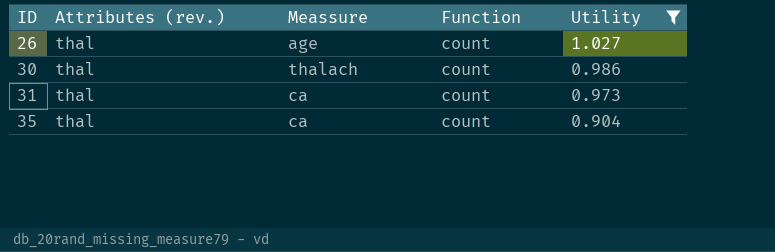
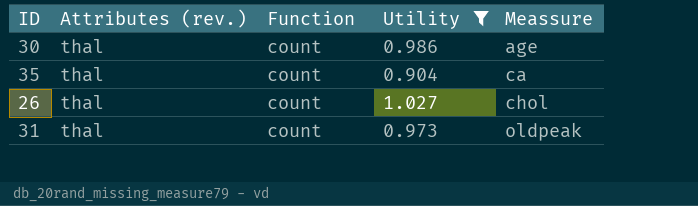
row order: ID ascending -> Meassure ascending
column Meassure | position: 3 -> 5
30 | Meassure: thalach -> age
26 | Meassure: age -> chol
31 | Meassure: ca -> oldpeak

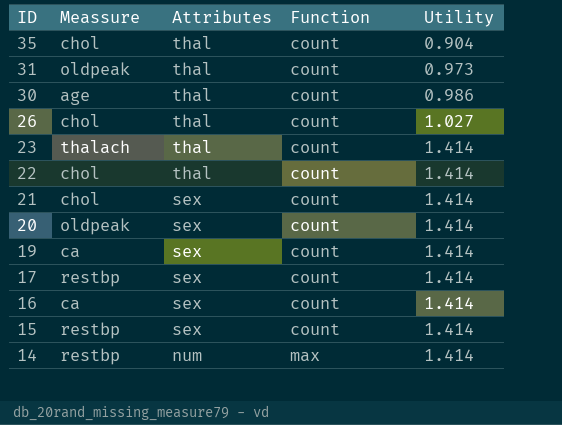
filter: Utility != 1.414 -> none
row order: Meassure ascending -> ID descending
column Meassure | position: 5 -> 2
column name: Attributes (rev.) -> Attributes
35 | Meassure: ca -> chol

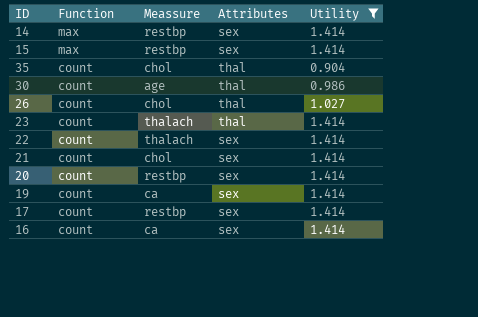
filter: none -> Utility != 0.973
row order: ID descending -> Function descending
column Function | position: 4 -> 2
14 | Attributes: num -> sex
15 | Function: count -> max
22 | Meassure: chol -> thalach
22 | Attributes: thal -> sex
20 | Meassure: oldpeak -> restbp

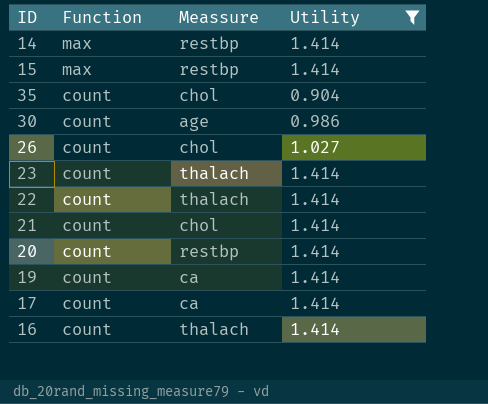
column Attributes | position: 4 -> none
17 | Meassure: restbp -> ca
16 | Meassure: ca -> thalach

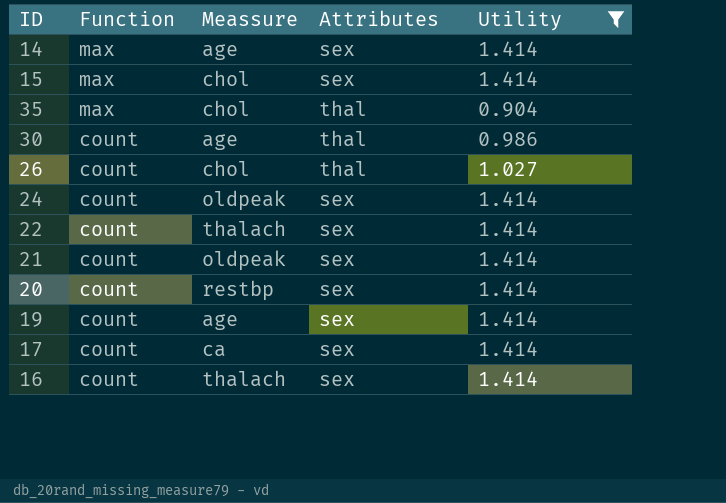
column Attributes | position: none -> 4
row 23: count | thalach | 1.414 -> none
14 | Meassure: restbp -> age
15 | Meassure: restbp -> chol
35 | Function: count -> max
row 24: none -> count | oldpeak | sex | 1.414
21 | Meassure: chol -> oldpeak
19 | Meassure: ca -> age

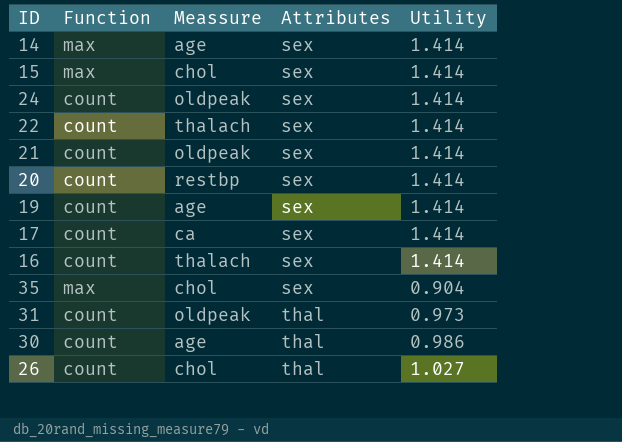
filter: Utility != 0.973 -> none
row order: Function descending -> Attributes ascending
35 | Attributes: thal -> sex

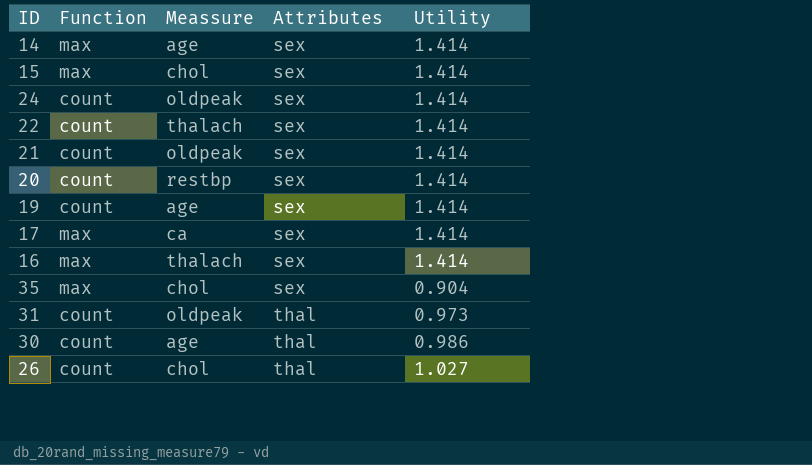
17 | Function: count -> max
16 | Function: count -> max

